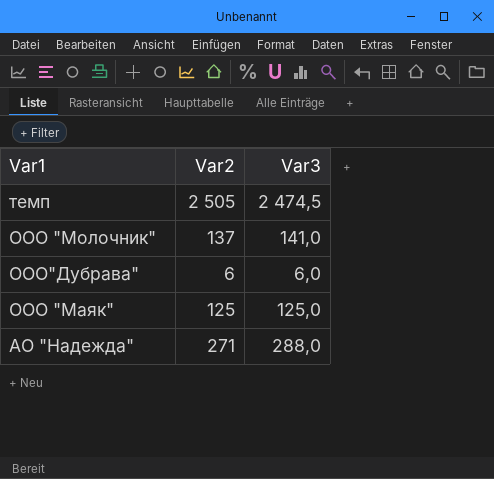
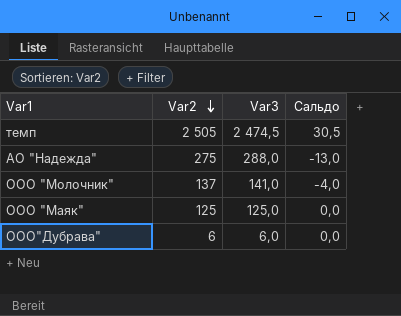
row order: none -> Var2 descending
column Сальдо | formula: none -> [Var2] - [Var3]
АО "Надежда" | Var2: 271 -> 275

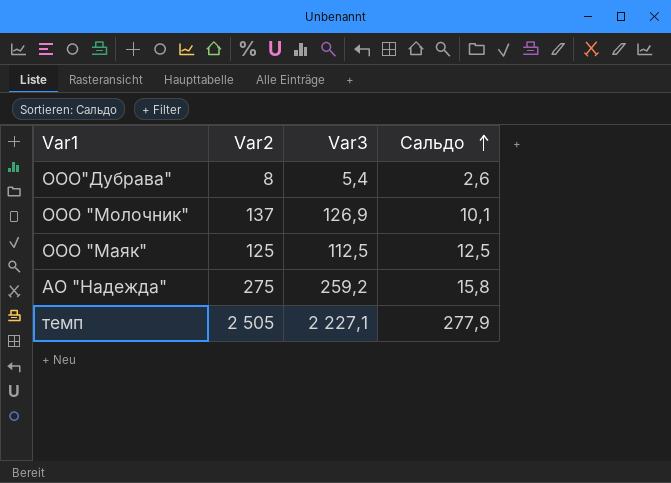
row order: Var2 descending -> Сальдо ascending
ООО"Дубрава" | Var2: 6 -> 8
ООО"Дубрава" | Var3: 6,0 -> 5,4
ООО"Дубрава" | Сальдо: 0,0 -> 2,6
ООО "Молочник" | Var3: 141,0 -> 126,9
ООО "Молочник" | Сальдо: -4,0 -> 10,1
ООО "Маяк" | Var3: 125,0 -> 112,5
ООО "Маяк" | Сальдо: 0,0 -> 12,5
АО "Надежда" | Var3: 288,0 -> 259,2
АО "Надежда" | Сальдо: -13,0 -> 15,8
темп | Var3: 2 474,5 -> 2 227,1
темп | Сальдо: 30,5 -> 277,9

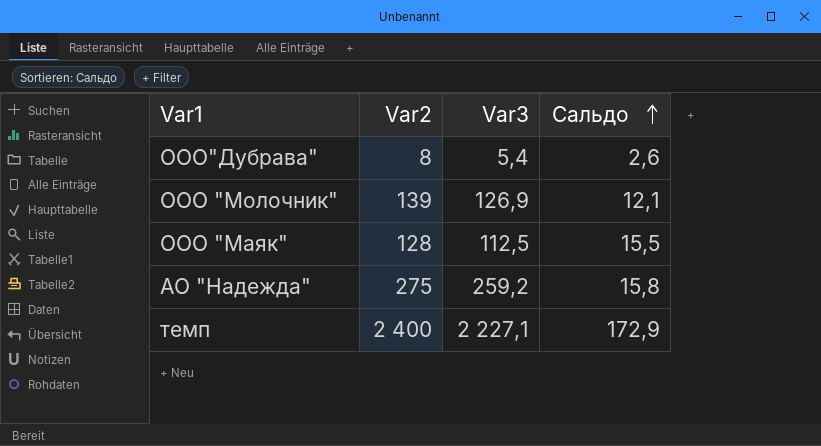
ООО "Молочник" | Var2: 137 -> 139
ООО "Молочник" | Сальдо: 10,1 -> 12,1
ООО "Маяк" | Var2: 125 -> 128
ООО "Маяк" | Сальдо: 12,5 -> 15,5
темп | Var2: 2 505 -> 2 400
темп | Сальдо: 277,9 -> 172,9

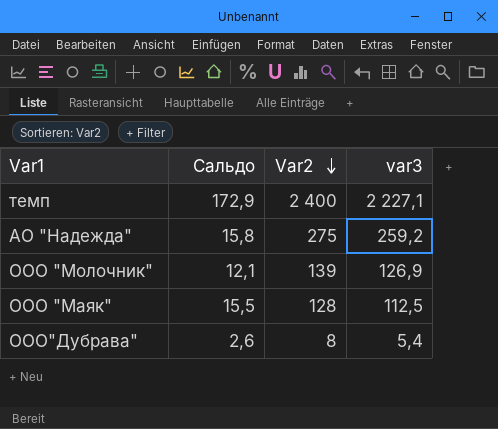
row order: Сальдо ascending -> Var2 descending
column Сальдо | position: 4 -> 2
column name: Var3 -> var3

